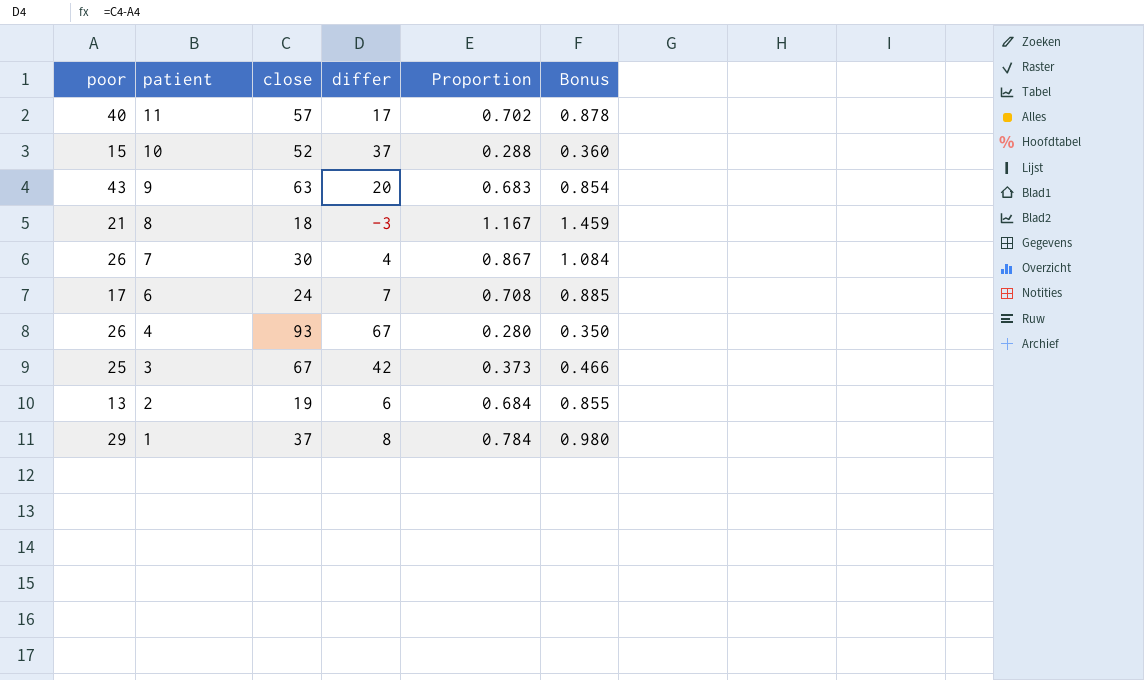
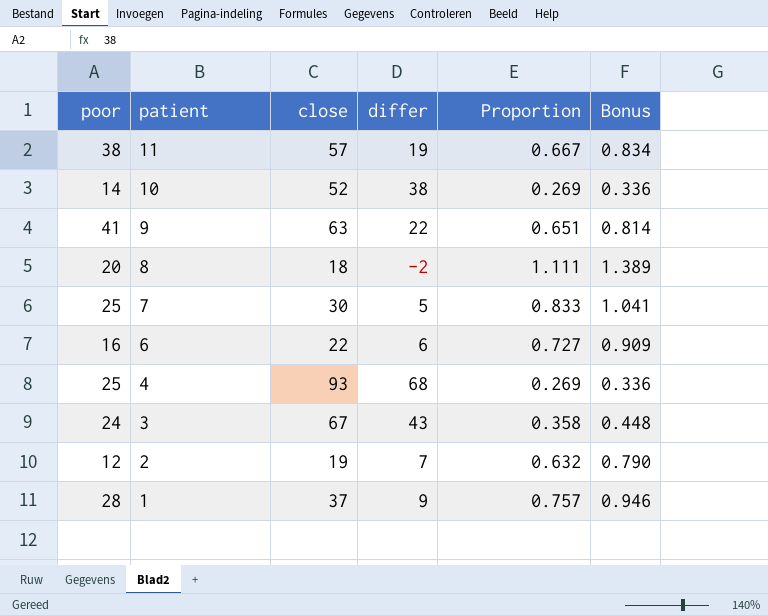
11 | poor: 40 -> 38
11 | differ: 17 -> 19
11 | Proportion: 0.702 -> 0.667
11 | Bonus: 0.878 -> 0.834
10 | poor: 15 -> 14
10 | differ: 37 -> 38
10 | Proportion: 0.288 -> 0.269
10 | Bonus: 0.360 -> 0.336
9 | poor: 43 -> 41
9 | differ: 20 -> 22
9 | Proportion: 0.683 -> 0.651
9 | Bonus: 0.854 -> 0.814
8 | poor: 21 -> 20
8 | differ: -3 -> -2
8 | Proportion: 1.167 -> 1.111
8 | Bonus: 1.459 -> 1.389
7 | poor: 26 -> 25
7 | differ: 4 -> 5
7 | Proportion: 0.867 -> 0.833
7 | Bonus: 1.084 -> 1.041
6 | poor: 17 -> 16
6 | close: 24 -> 22
6 | differ: 7 -> 6
6 | Proportion: 0.708 -> 0.727
6 | Bonus: 0.885 -> 0.909
4 | poor: 26 -> 25
4 | differ: 67 -> 68
4 | Proportion: 0.280 -> 0.269
4 | Bonus: 0.350 -> 0.336
3 | poor: 25 -> 24
3 | differ: 42 -> 43
3 | Proportion: 0.373 -> 0.358
3 | Bonus: 0.466 -> 0.448
2 | poor: 13 -> 12
2 | differ: 6 -> 7
2 | Proportion: 0.684 -> 0.632
2 | Bonus: 0.855 -> 0.790
1 | poor: 29 -> 28
1 | differ: 8 -> 9
1 | Proportion: 0.784 -> 0.757
1 | Bonus: 0.980 -> 0.946

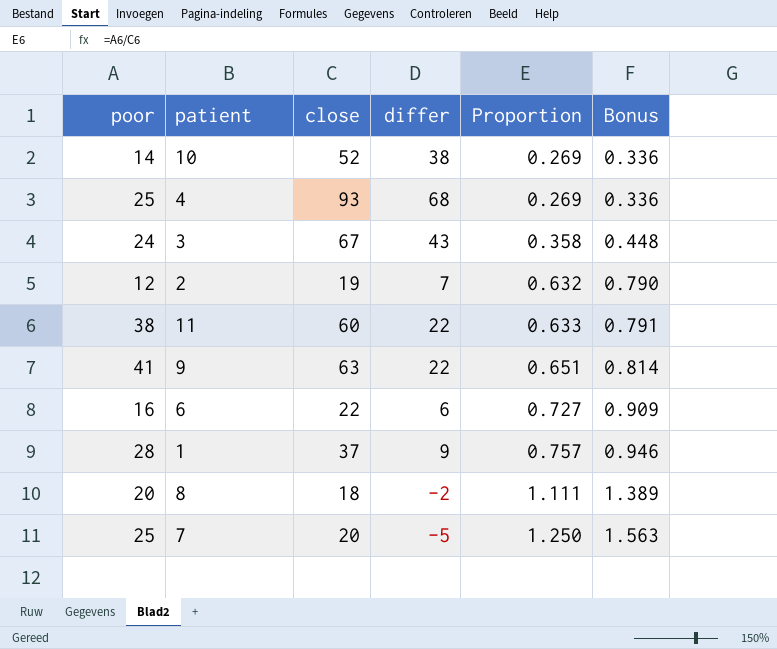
row order: patient descending -> Proportion ascending
11 | close: 57 -> 60
11 | differ: 19 -> 22
11 | Proportion: 0.667 -> 0.633
11 | Bonus: 0.834 -> 0.791
7 | close: 30 -> 20
7 | differ: 5 -> -5
7 | Proportion: 0.833 -> 1.250
7 | Bonus: 1.041 -> 1.563

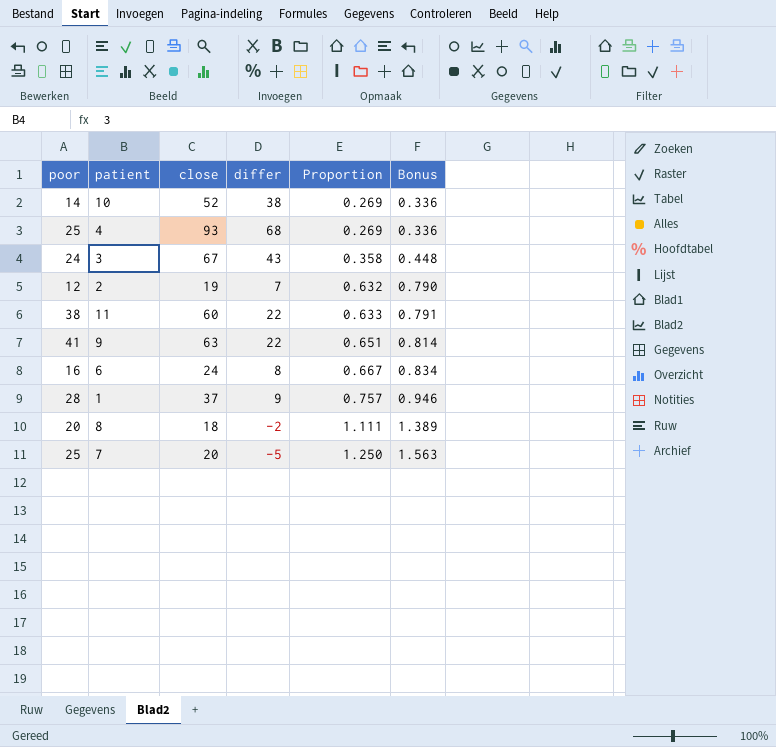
6 | close: 22 -> 24
6 | differ: 6 -> 8
6 | Proportion: 0.727 -> 0.667
6 | Bonus: 0.909 -> 0.834

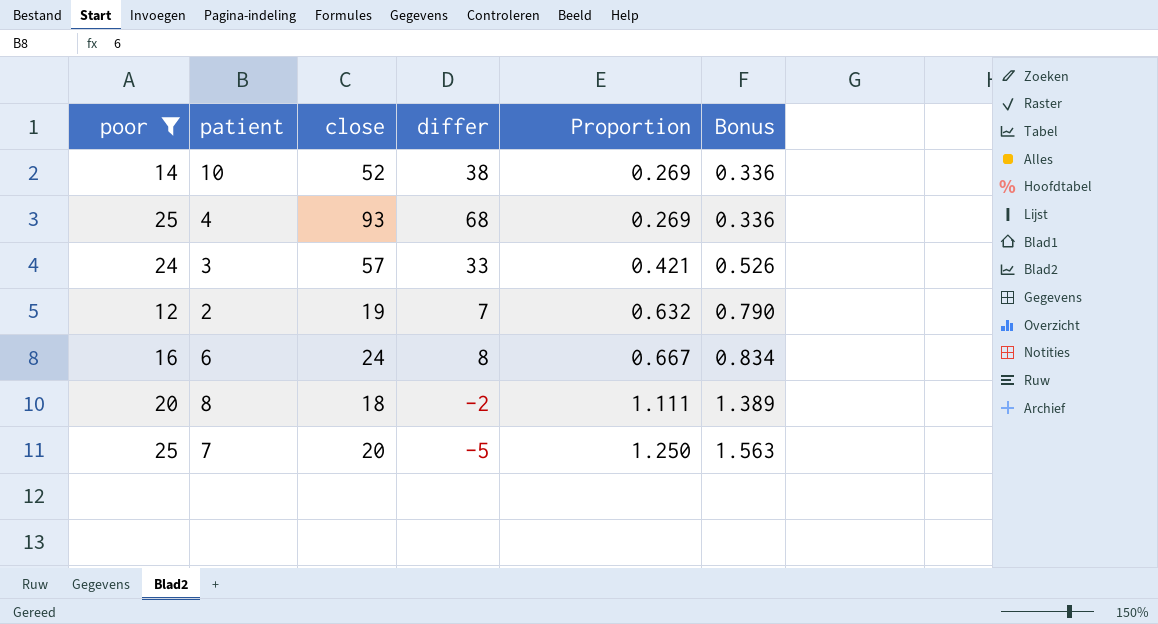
filter: none -> poor <= 25
3 | close: 67 -> 57
3 | differ: 43 -> 33
3 | Proportion: 0.358 -> 0.421
3 | Bonus: 0.448 -> 0.526

